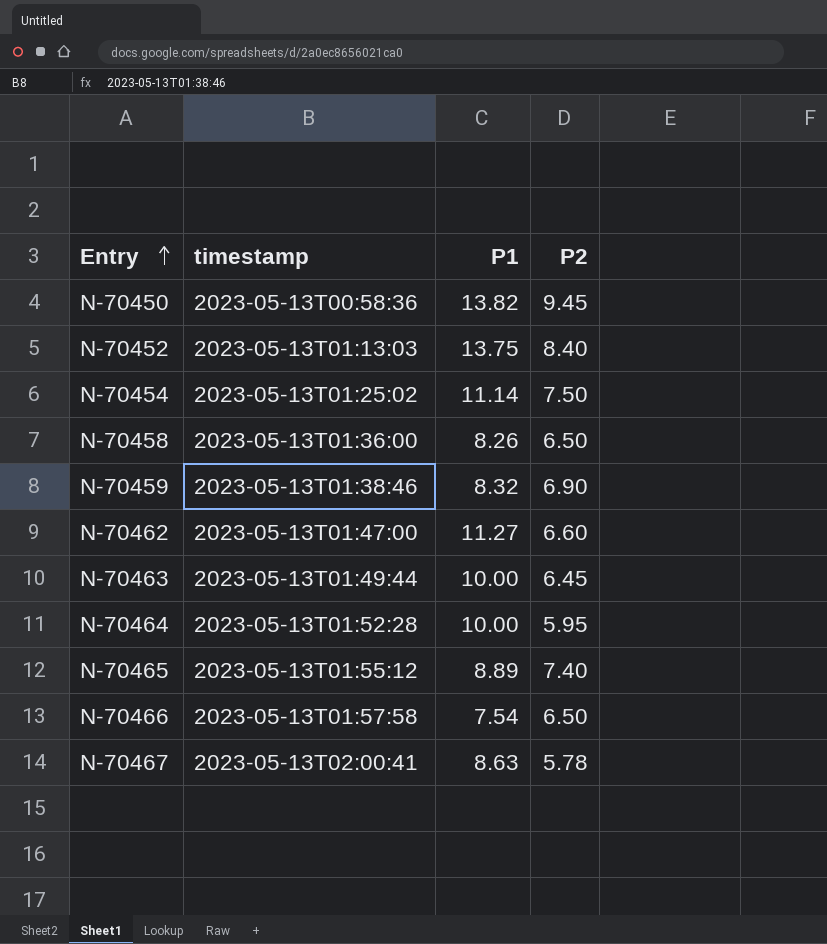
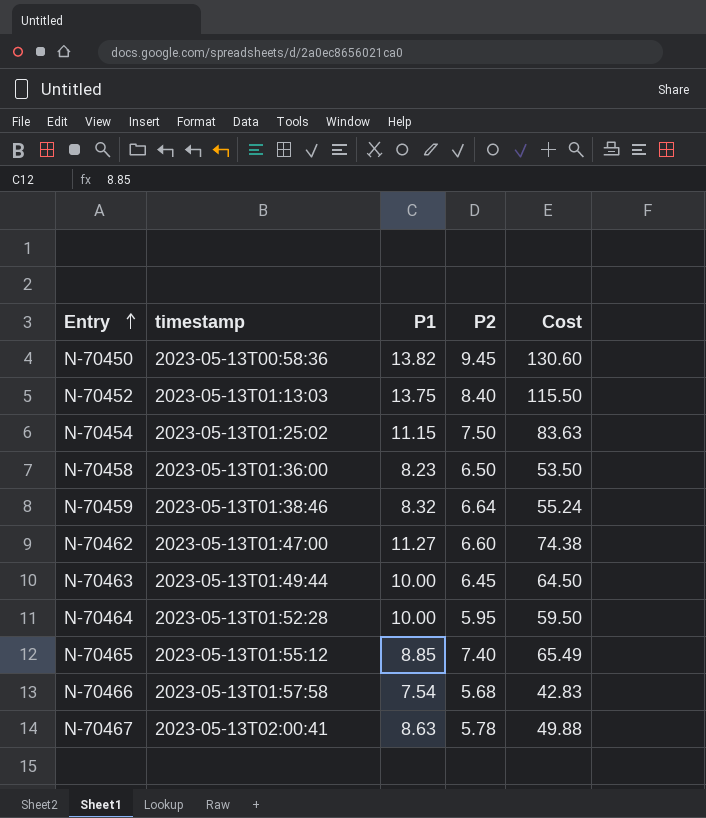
column Cost | formula: none -> [P1] * [P2]
N-70454 | P1: 11.14 -> 11.15
N-70458 | P1: 8.26 -> 8.23
N-70459 | P2: 6.90 -> 6.64
N-70465 | P1: 8.89 -> 8.85
N-70466 | P2: 6.50 -> 5.68

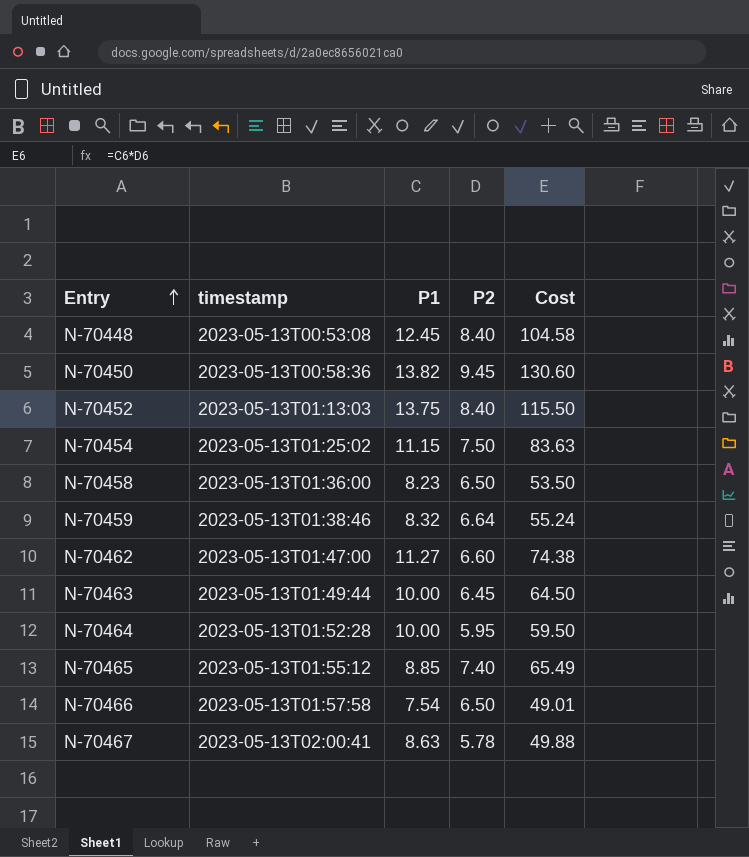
row N-70448: none -> 2023-05-13T00:53:08 | 12.45 | 8.40 | 104.58
N-70466 | P2: 5.68 -> 6.50
N-70466 | Cost: 42.83 -> 49.01

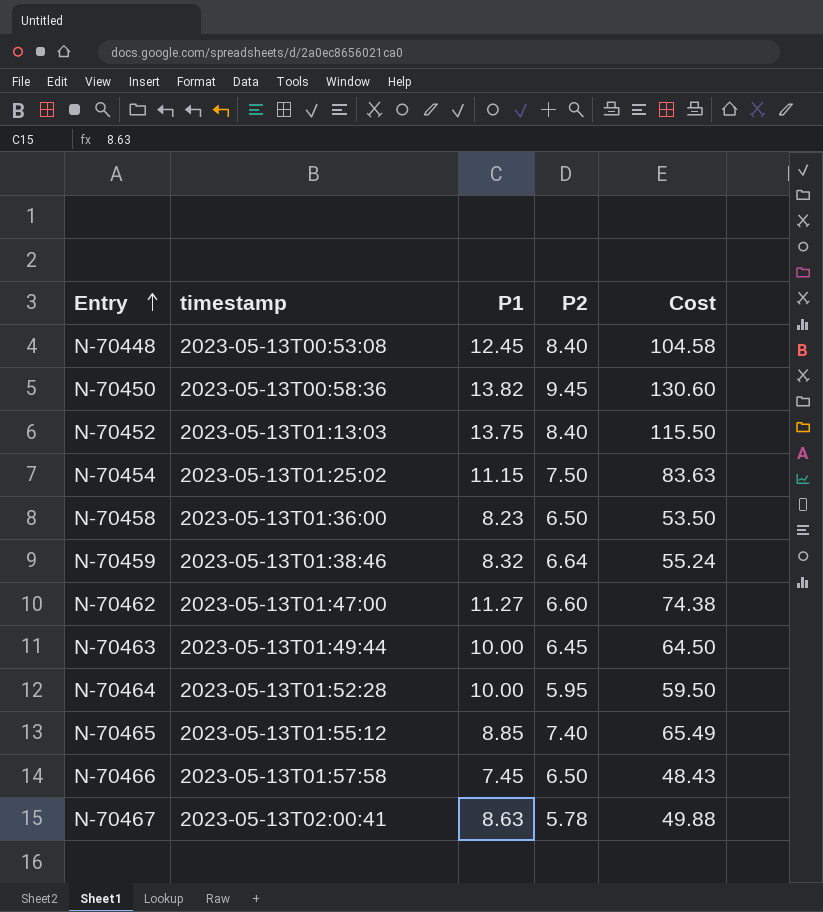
N-70466 | P1: 7.54 -> 7.45
N-70466 | Cost: 49.01 -> 48.43

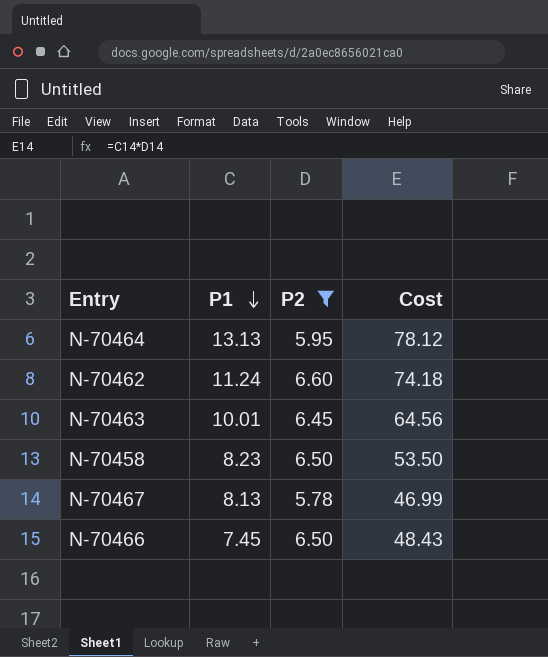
filter: none -> P2 <= 6.60
row order: Entry ascending -> P1 descending
column timestamp | position: 2 -> none
N-70464 | P1: 10.00 -> 13.13
N-70464 | Cost: 59.50 -> 78.12
N-70462 | P1: 11.27 -> 11.24
N-70462 | Cost: 74.38 -> 74.18
N-70463 | P1: 10.00 -> 10.01
N-70463 | Cost: 64.50 -> 64.56
N-70467 | P1: 8.63 -> 8.13
N-70467 | Cost: 49.88 -> 46.99

